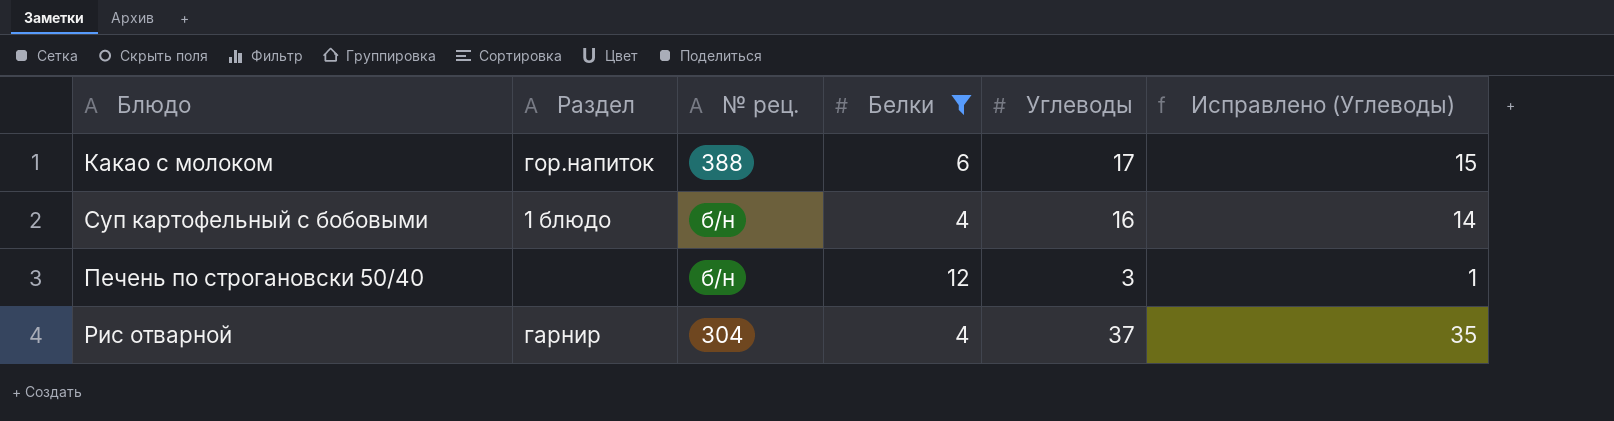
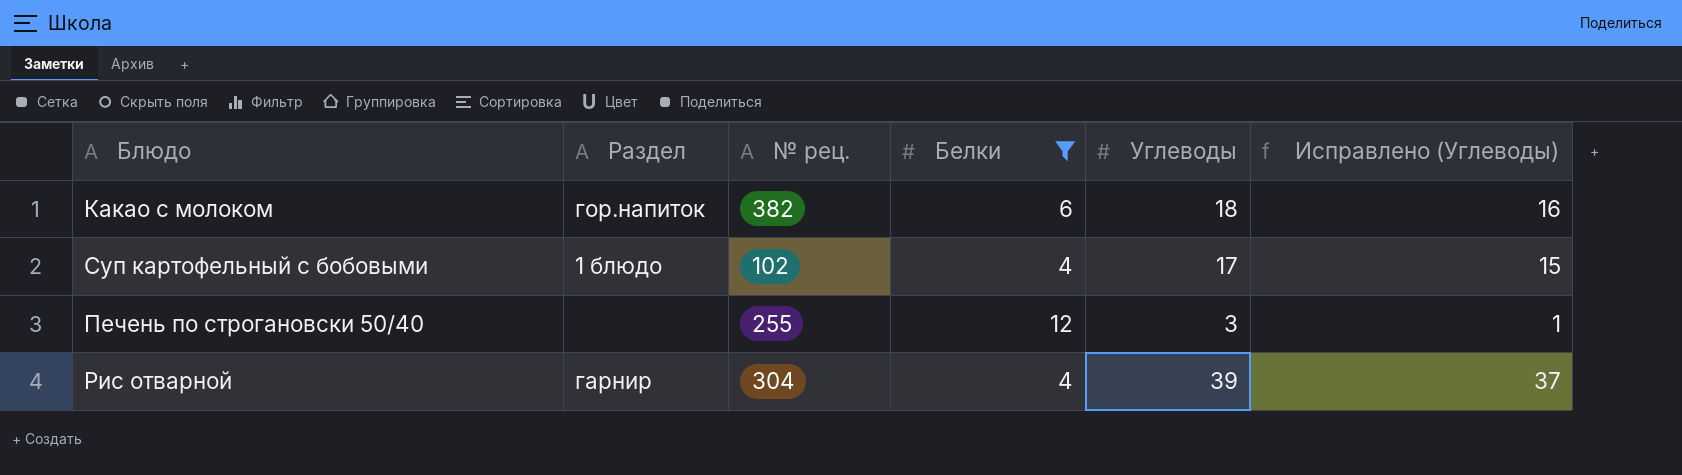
Какао с молоком | № рец.: 388 -> 382
Какао с молоком | Углеводы: 17 -> 18
Какао с молоком | Исправлено (Углеводы): 15 -> 16
Суп картофельный с бобовыми | № рец.: б/н -> 102
Суп картофельный с бобовыми | Углеводы: 16 -> 17
Суп картофельный с бобовыми | Исправлено (Углеводы): 14 -> 15
Печень по строгановски 50/40 | № рец.: б/н -> 255
Рис отварной | Углеводы: 37 -> 39
Рис отварной | Исправлено (Углеводы): 35 -> 37

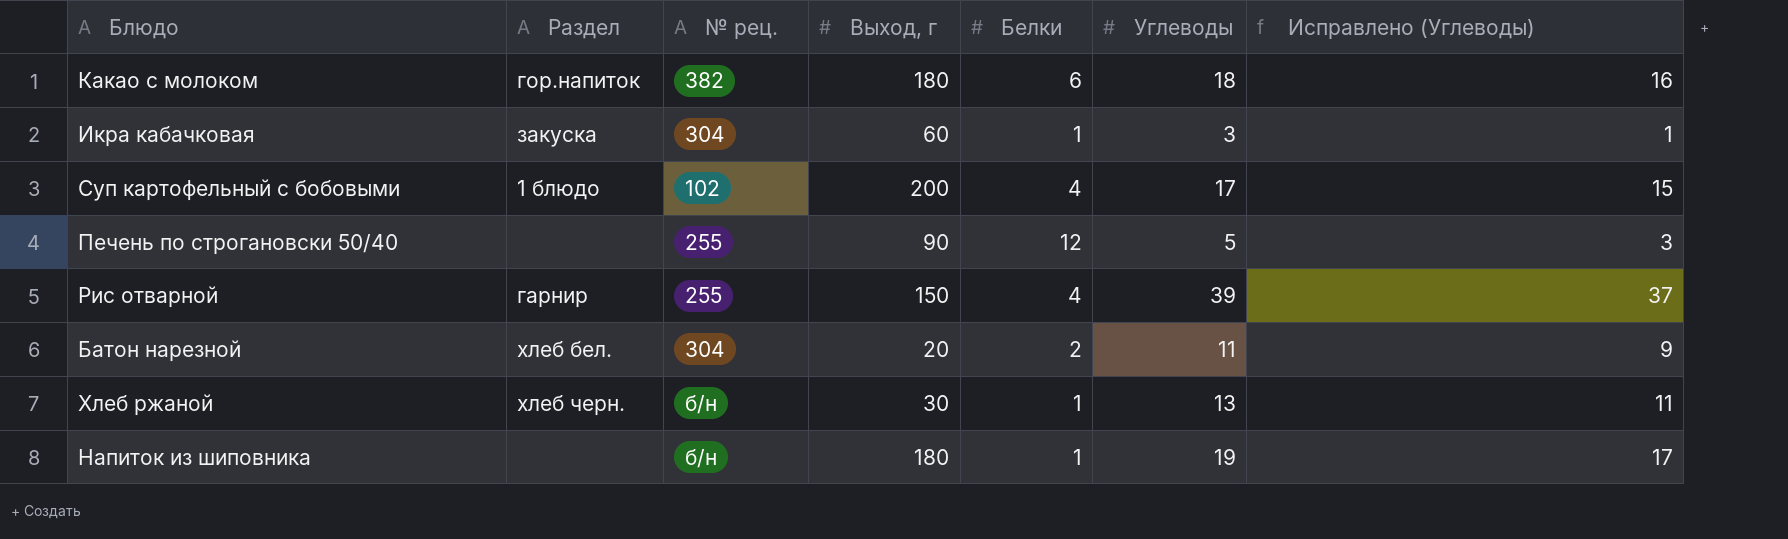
filter: Белки >= 4 -> none
column Выход, г | position: none -> 4
Печень по строгановски 50/40 | Углеводы: 3 -> 5
Печень по строгановски 50/40 | Исправлено (Углеводы): 1 -> 3
Рис отварной | № рец.: 304 -> 255

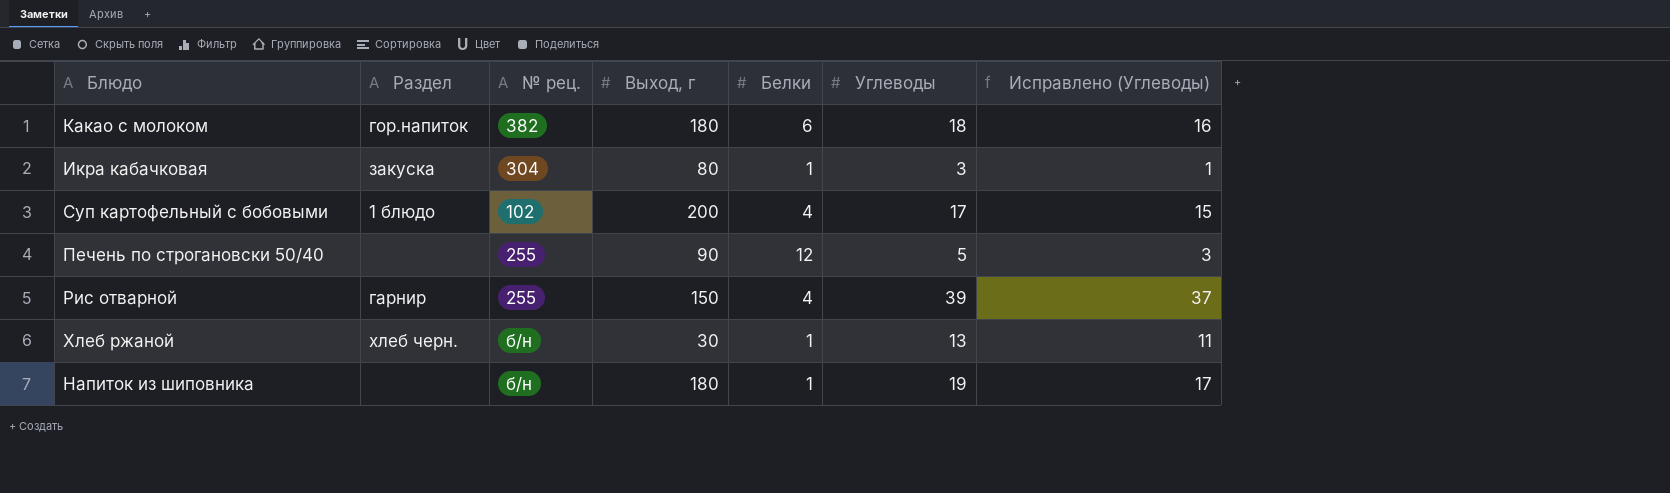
row Батон нарезной: хлеб бел. | 304 | 20 | 2 | 11 | 9 -> none
Икра кабачковая | Выход, г: 60 -> 80

